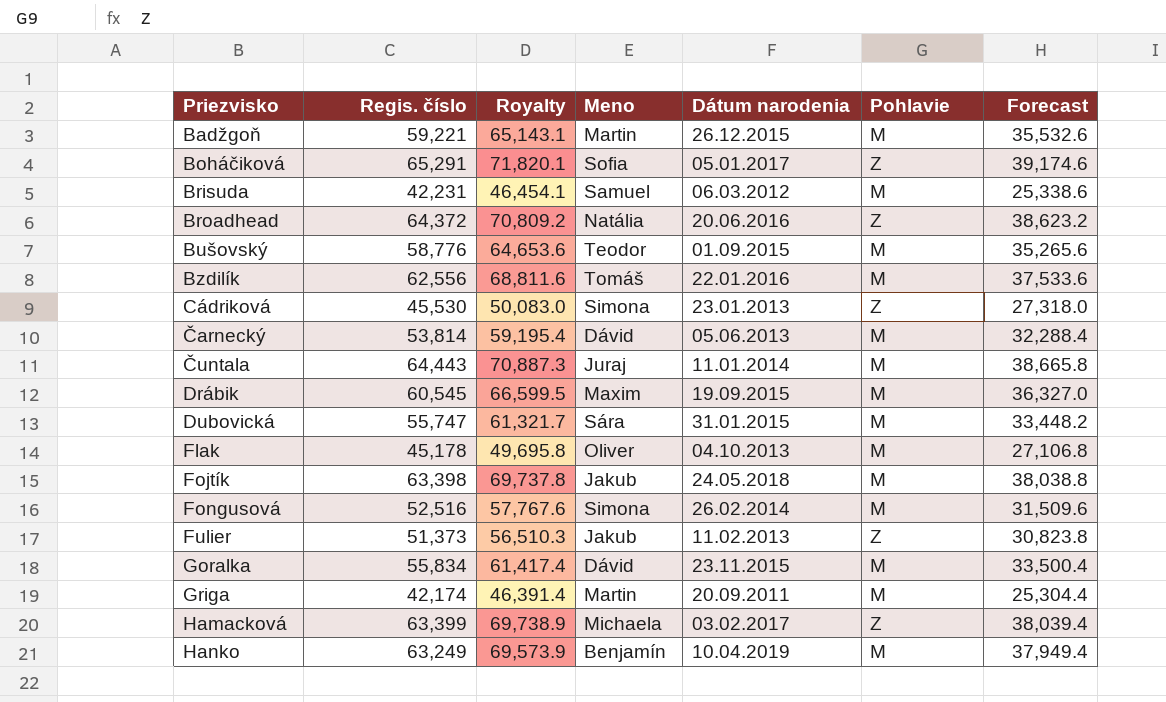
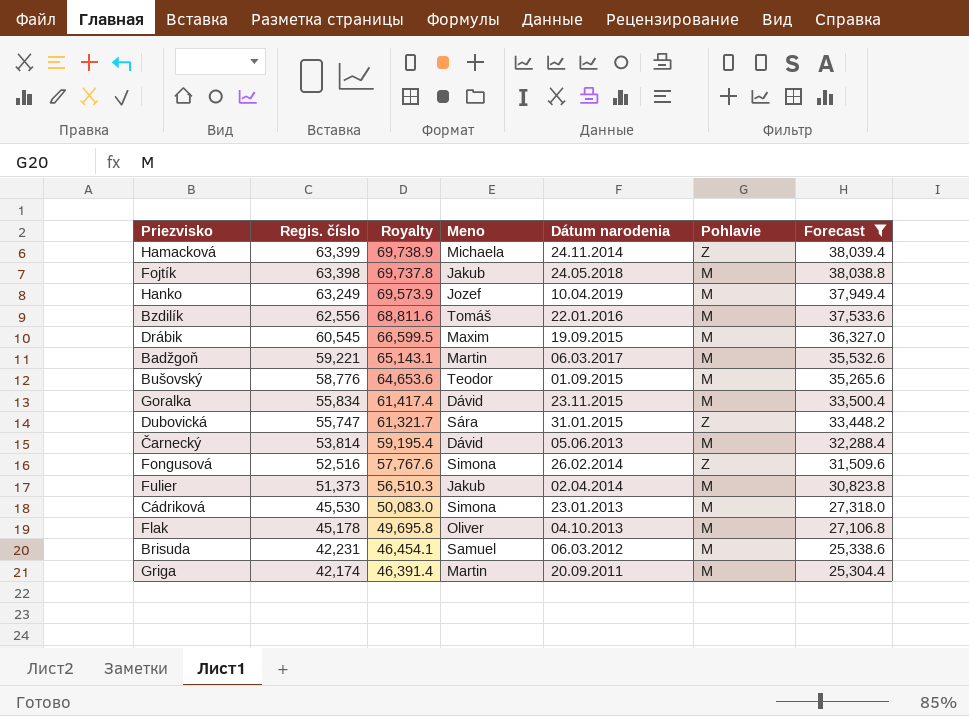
filter: none -> Forecast <= 38,039.4
row order: Priezvisko ascending -> Regis. číslo descending
Hamacková | Dátum narodenia: 03.02.2017 -> 24.11.2014
Hanko | Meno: Benjamín -> Jozef
Badžgoň | Dátum narodenia: 26.12.2015 -> 06.03.2017
Dubovická | Pohlavie: M -> Z
Fongusová | Pohlavie: M -> Z
Fulier | Dátum narodenia: 11.02.2013 -> 02.04.2014
Fulier | Pohlavie: Z -> M
Cádriková | Pohlavie: Z -> M

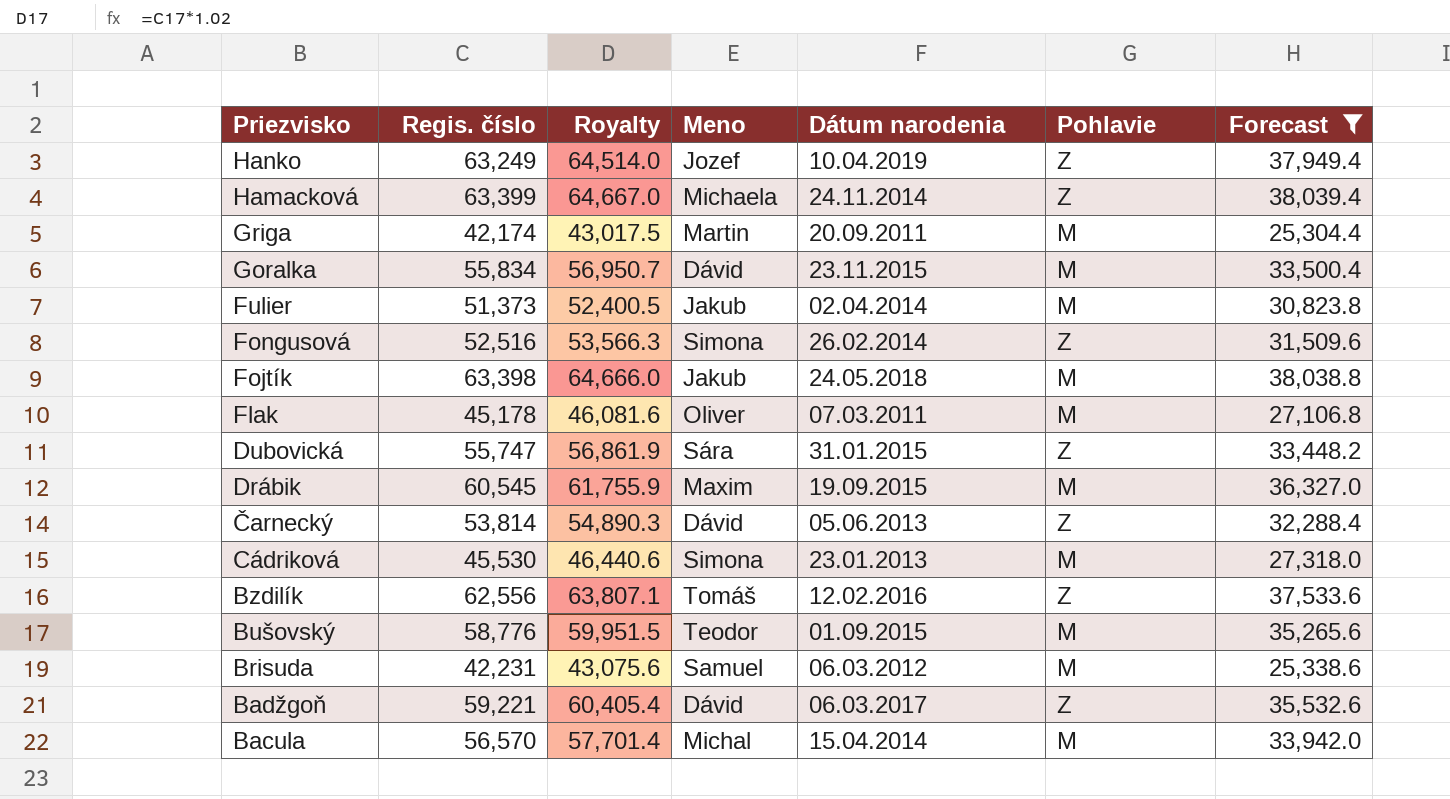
row order: Regis. číslo descending -> Priezvisko descending
column Royalty | formula: [Regis. číslo] * 1.1 -> [Regis. číslo] * 1.02
Hanko | Pohlavie: M -> Z
Flak | Dátum narodenia: 04.10.2013 -> 07.03.2011
Čarnecký | Pohlavie: M -> Z
Bzdilík | Dátum narodenia: 22.01.2016 -> 12.02.2016
Bzdilík | Pohlavie: M -> Z
Badžgoň | Meno: Martin -> Dávid
Badžgoň | Pohlavie: M -> Z
row Bacula: none -> 56,570 | 57,701.4 | Michal | 15.04.2014 | M | 33,942.0

